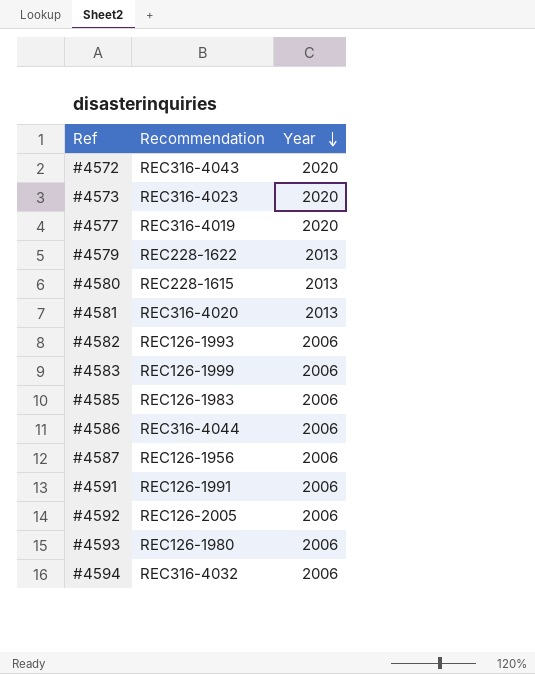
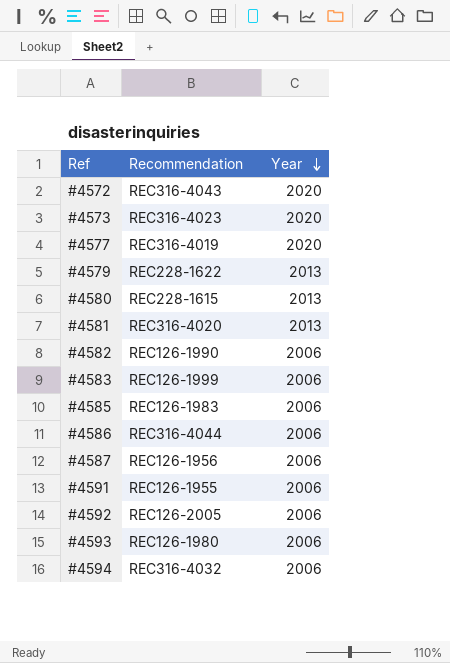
#4582 | Recommendation: REC126-1993 -> REC126-1990
#4591 | Recommendation: REC126-1991 -> REC126-1955

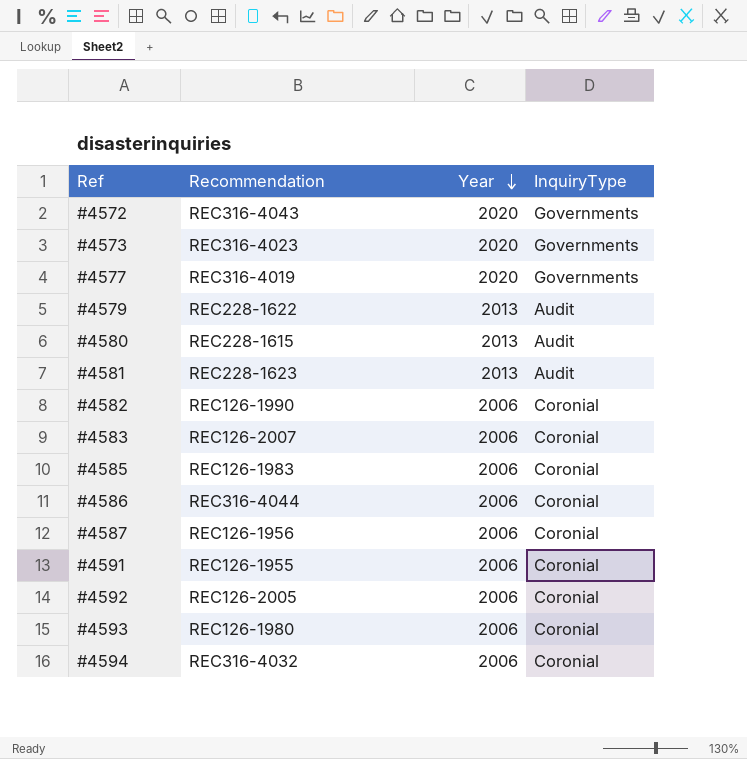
column InquiryType | position: none -> 4
#4581 | Recommendation: REC316-4020 -> REC228-1623
#4583 | Recommendation: REC126-1999 -> REC126-2007

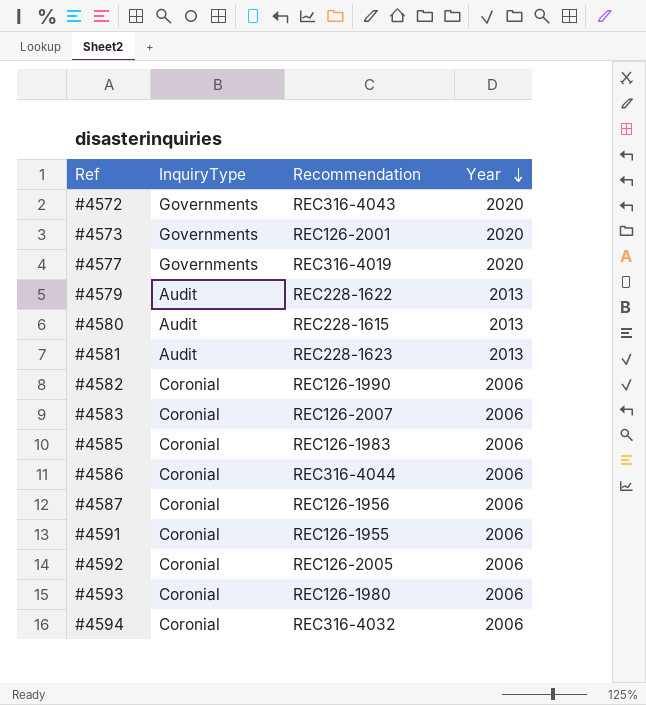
column InquiryType | position: 4 -> 2
#4573 | Recommendation: REC316-4023 -> REC126-2001

